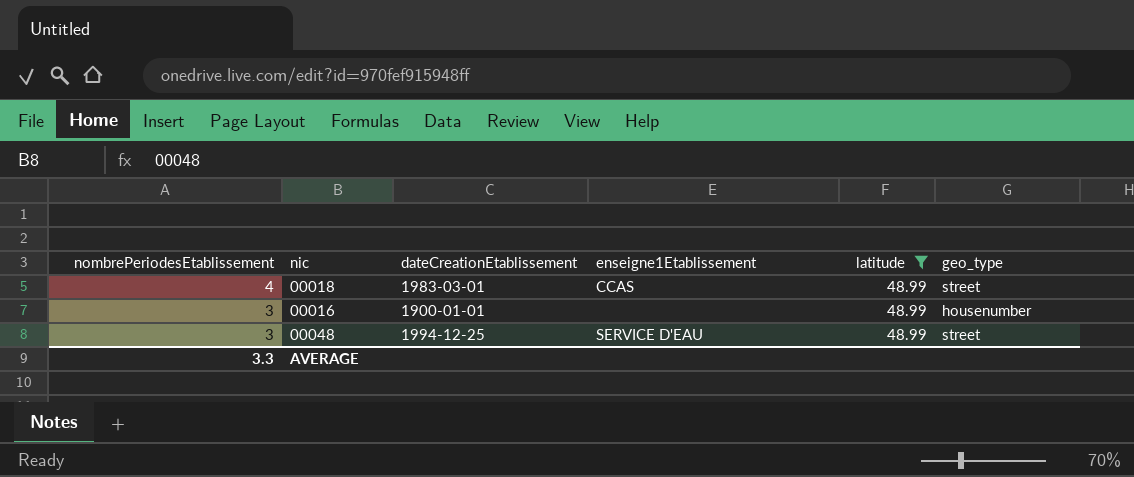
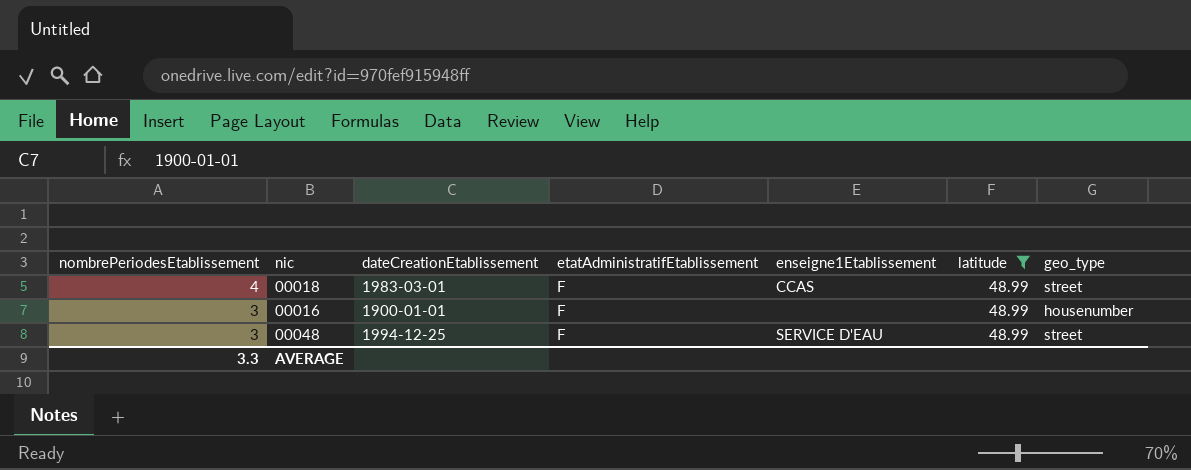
column etatAdministratifEtablissement | position: none -> 4

